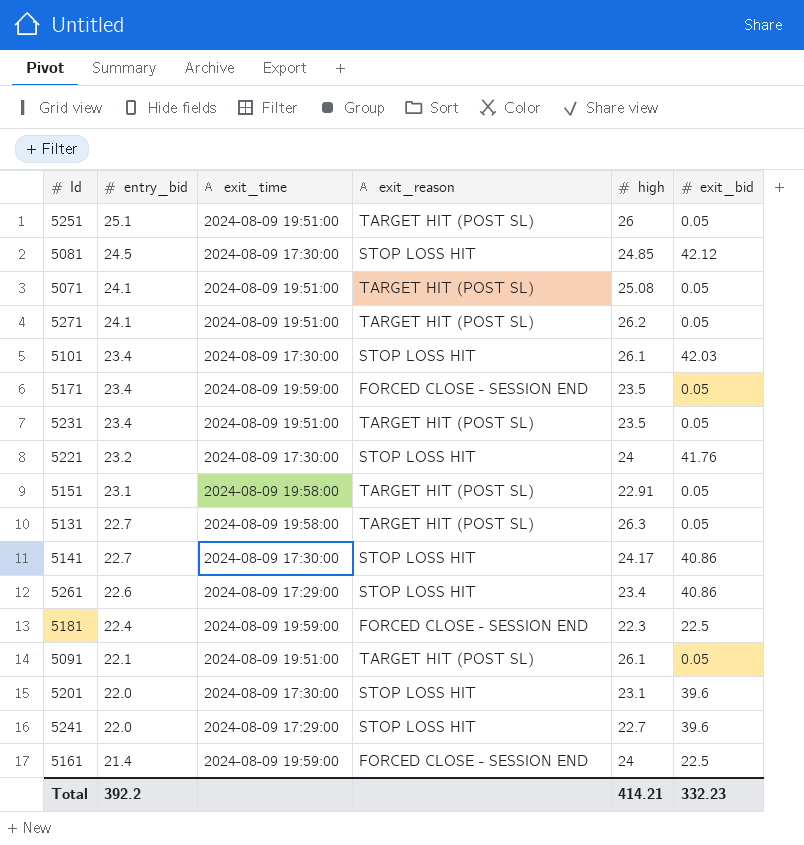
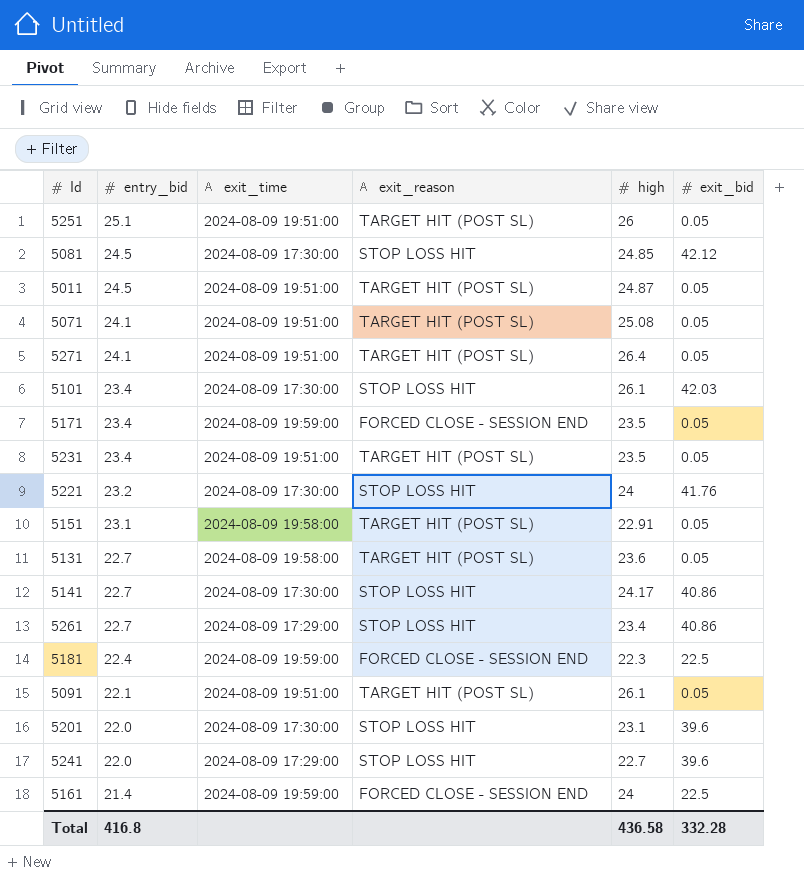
row 5011: none -> 24.5 | 2024-08-09 19:51:00 | TARGET HIT (POST SL) | 24.87 | 0.05
5271 | high: 26.2 -> 26.4
5131 | high: 26.3 -> 23.6
5261 | entry_bid: 22.6 -> 22.7
Total | entry_bid: 392.2 -> 416.8
Total | high: 414.21 -> 436.58
Total | exit_bid: 332.23 -> 332.28

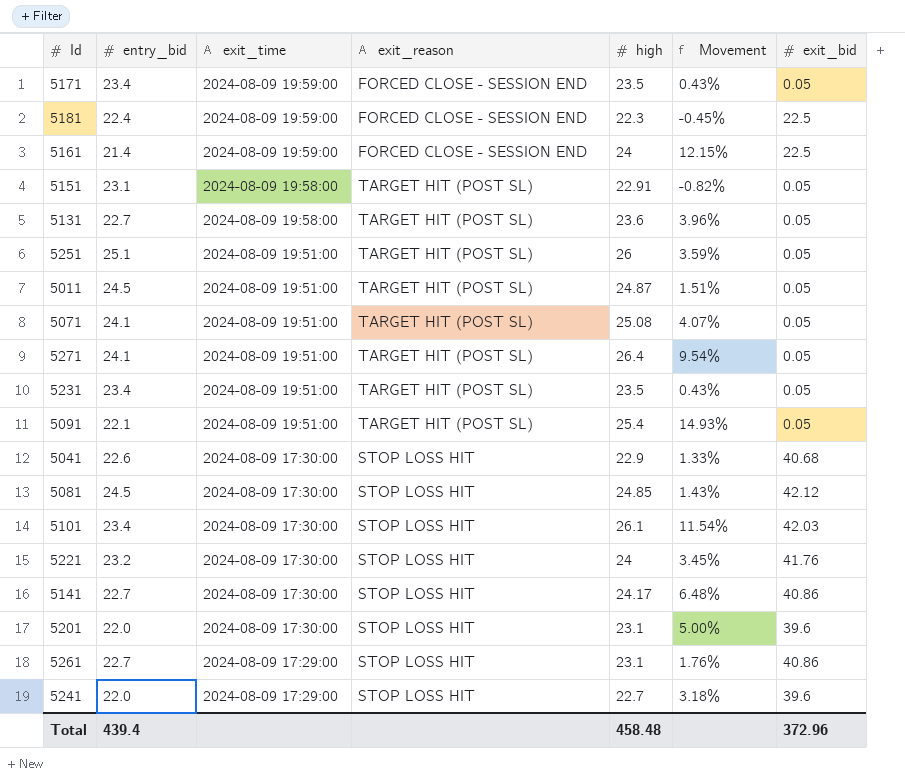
row order: entry_bid descending -> exit_time descending
column Movement | formula: none -> ([high] - [entry_bid]) / [entry_bid]
5091 | high: 26.1 -> 25.4
row 5041: none -> 22.6 | 2024-08-09 17:30:00 | STOP LOSS HIT | 22.9 | 1.33% | 40.68
5261 | high: 23.4 -> 23.1
Total | entry_bid: 416.8 -> 439.4
Total | high: 436.58 -> 458.48
Total | exit_bid: 332.28 -> 372.96

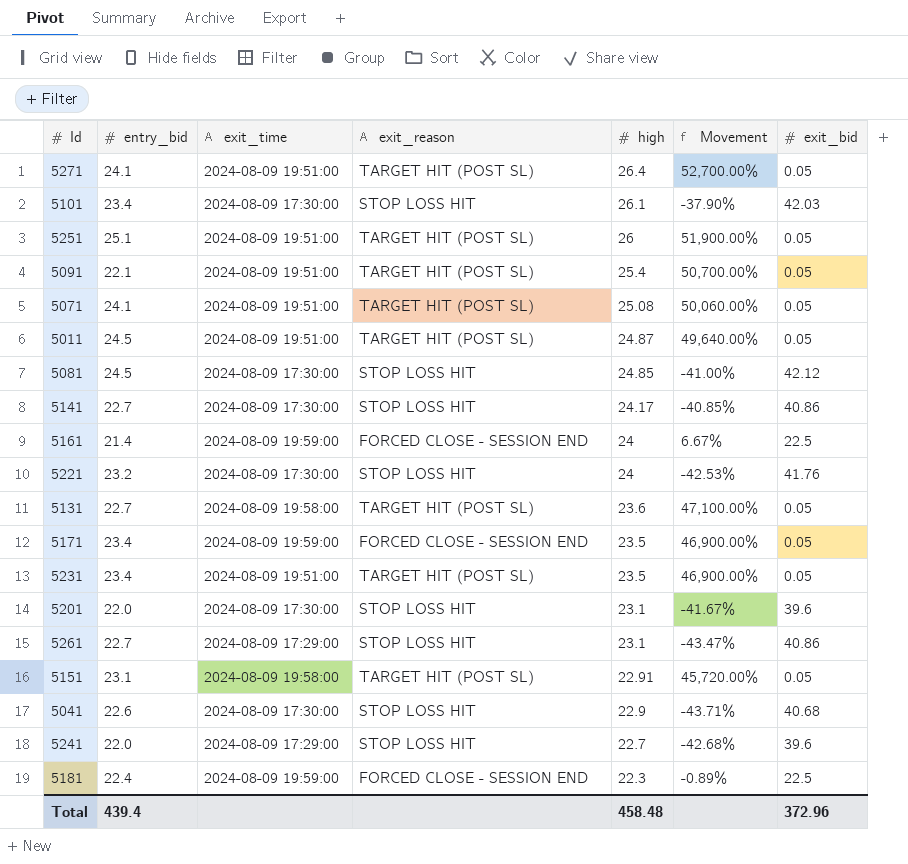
row order: exit_time descending -> high descending
column Movement | formula: ([high] - [entry_bid]) / [entry_bid] -> ([high] - [exit_bid]) / [exit_bid]

